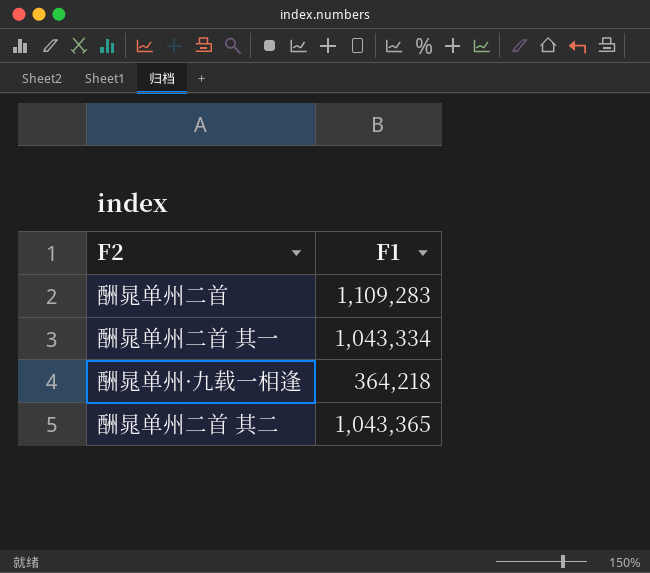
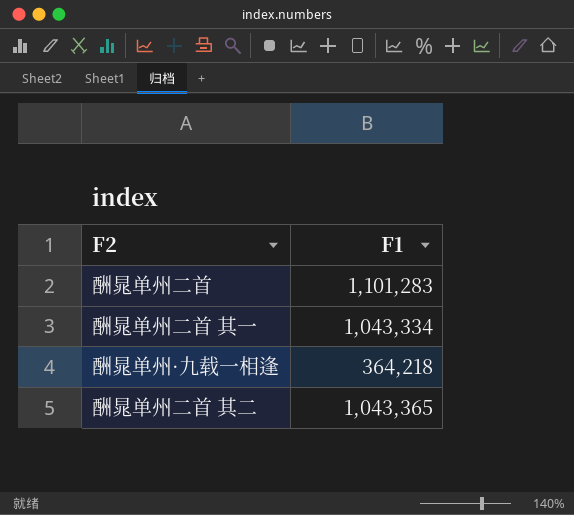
酬晁单州二首 | F1: 1,109,283 -> 1,101,283

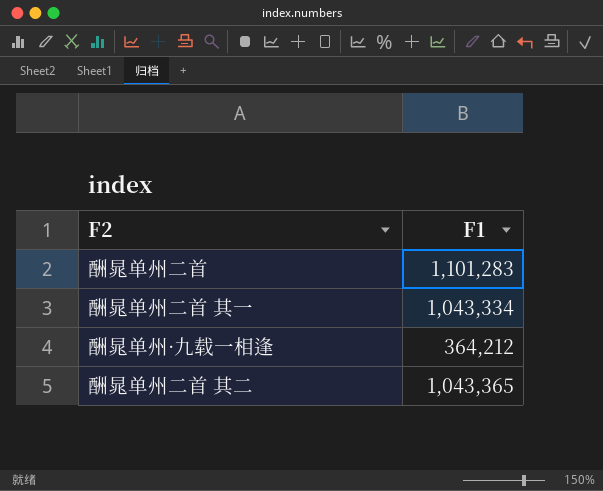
酬晁单州·九载一相逢 | F1: 364,218 -> 364,212

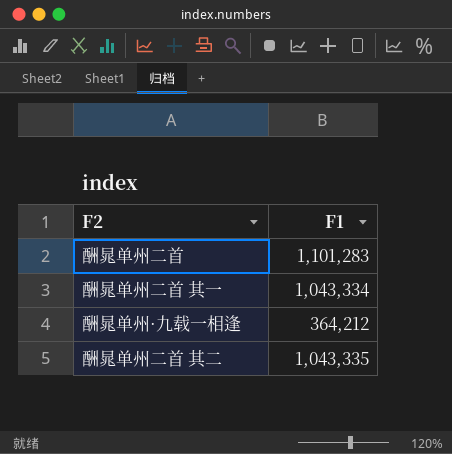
酬晁单州二首 其二 | F1: 1,043,365 -> 1,043,335

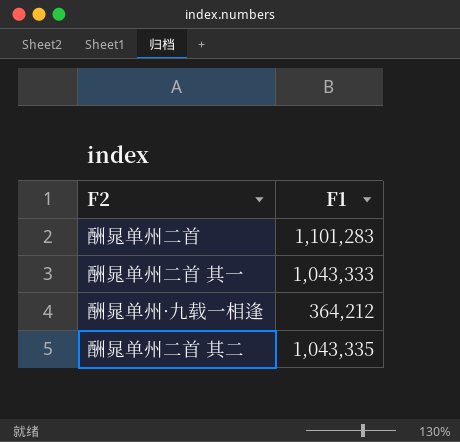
酬晁单州二首 其一 | F1: 1,043,334 -> 1,043,333

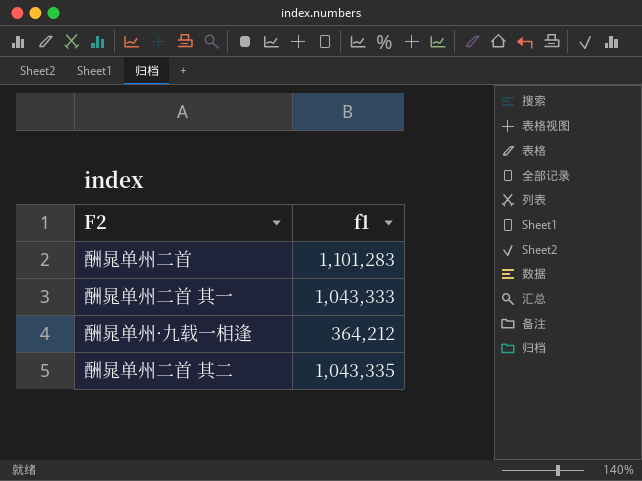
column name: F1 -> f1

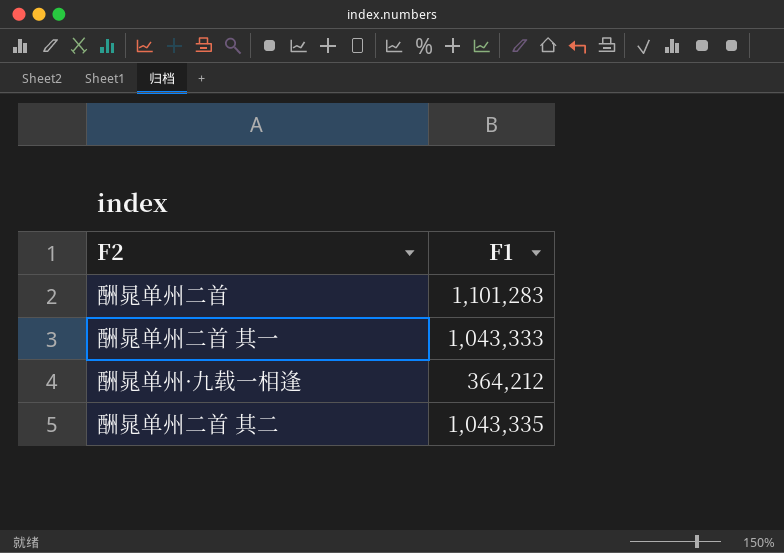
column name: f1 -> F1

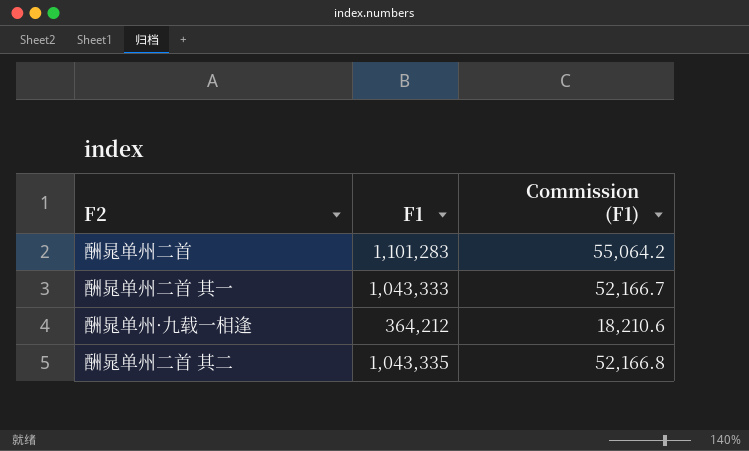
column Commission (F1) | formula: none -> [F1] * 0.05

